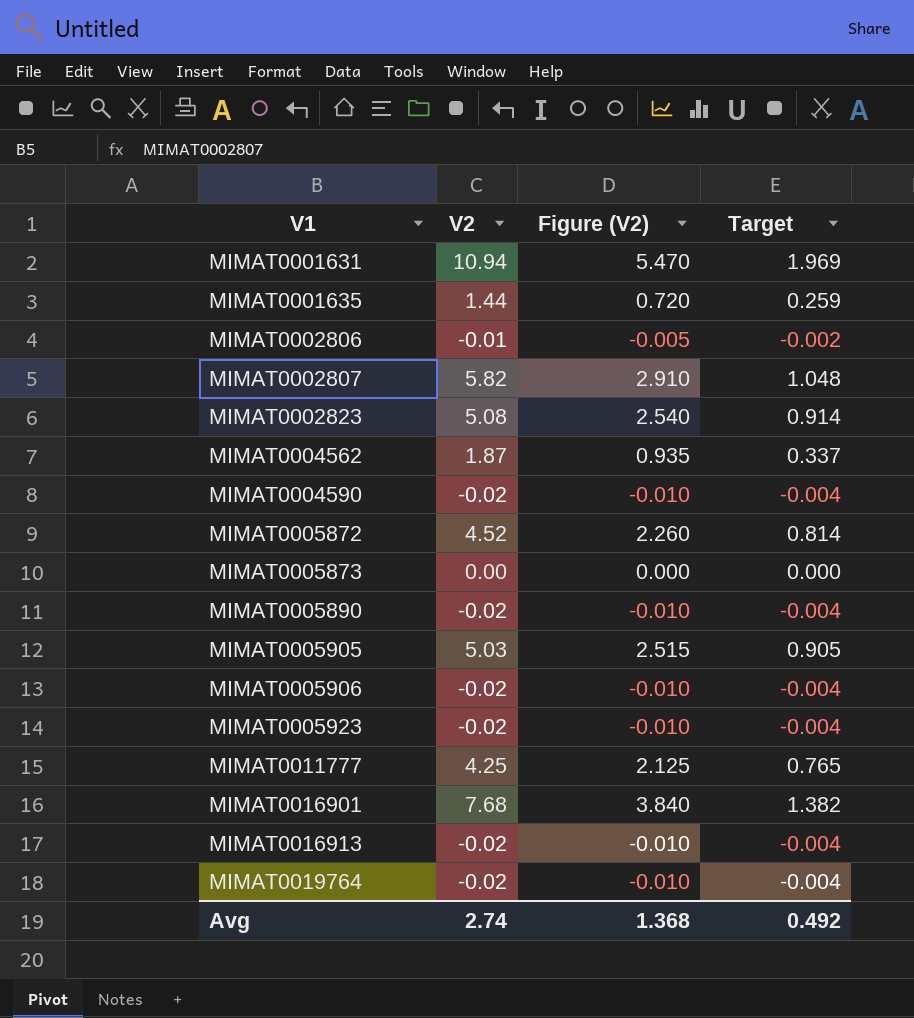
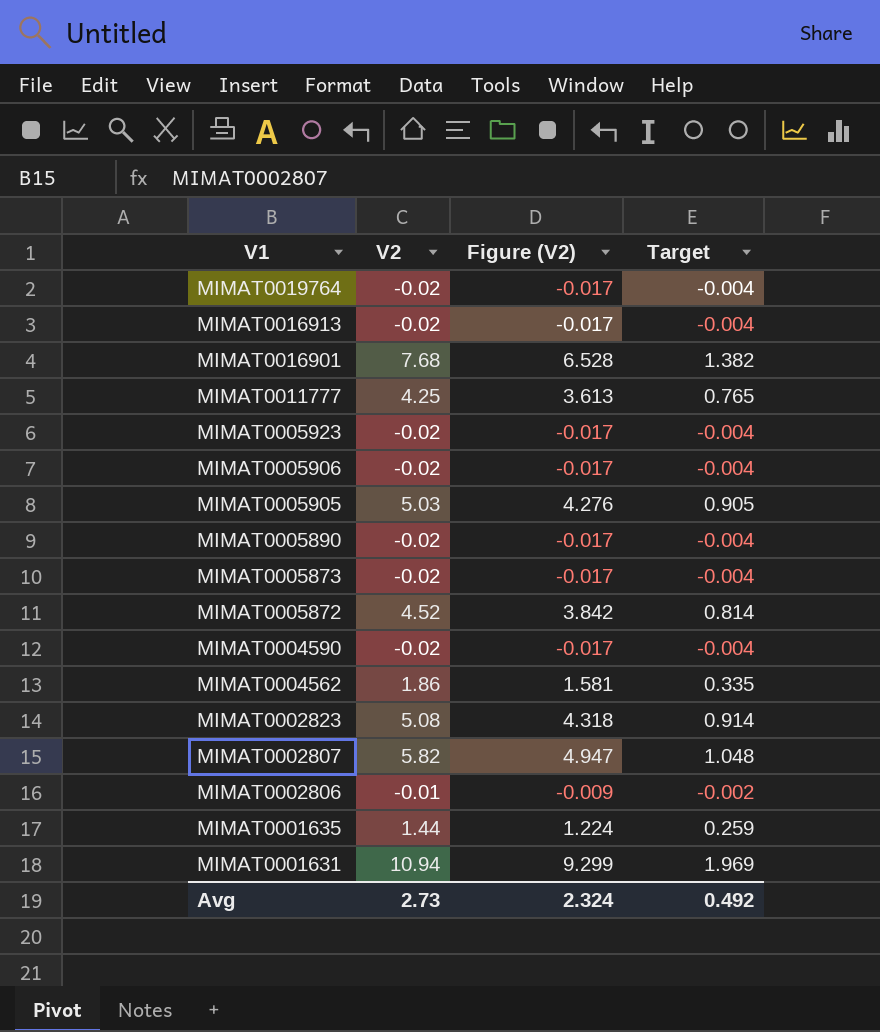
row order: V1 ascending -> V1 descending
column Figure (V2) | formula: [V2] * 0.5 -> [V2] * 0.85
MIMAT0005873 | V2: 0.00 -> -0.02
MIMAT0005873 | Target: 0.000 -> -0.004
MIMAT0004562 | V2: 1.87 -> 1.86
MIMAT0004562 | Target: 0.337 -> 0.335
Avg | V2: 2.74 -> 2.73
Avg | Figure (V2): 1.368 -> 2.324

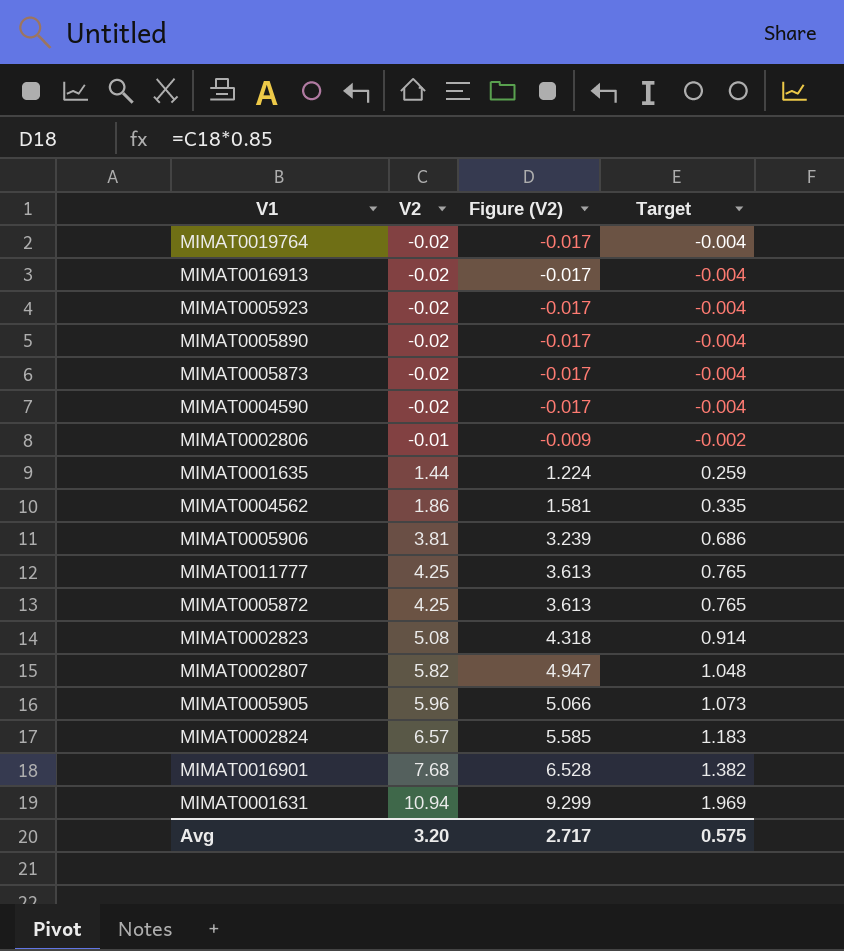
row order: V1 descending -> V2 ascending
MIMAT0005906 | V2: -0.02 -> 3.81
MIMAT0005906 | Figure (V2): -0.017 -> 3.239
MIMAT0005906 | Target: -0.004 -> 0.686
MIMAT0005872 | V2: 4.52 -> 4.25
MIMAT0005872 | Figure (V2): 3.842 -> 3.613
MIMAT0005872 | Target: 0.814 -> 0.765
MIMAT0005905 | V2: 5.03 -> 5.96
MIMAT0005905 | Figure (V2): 4.276 -> 5.066
MIMAT0005905 | Target: 0.905 -> 1.073
row MIMAT0002824: none -> 6.57 | 5.585 | 1.183
Avg | V2: 2.73 -> 3.20
Avg | Figure (V2): 2.324 -> 2.717
Avg | Target: 0.492 -> 0.575

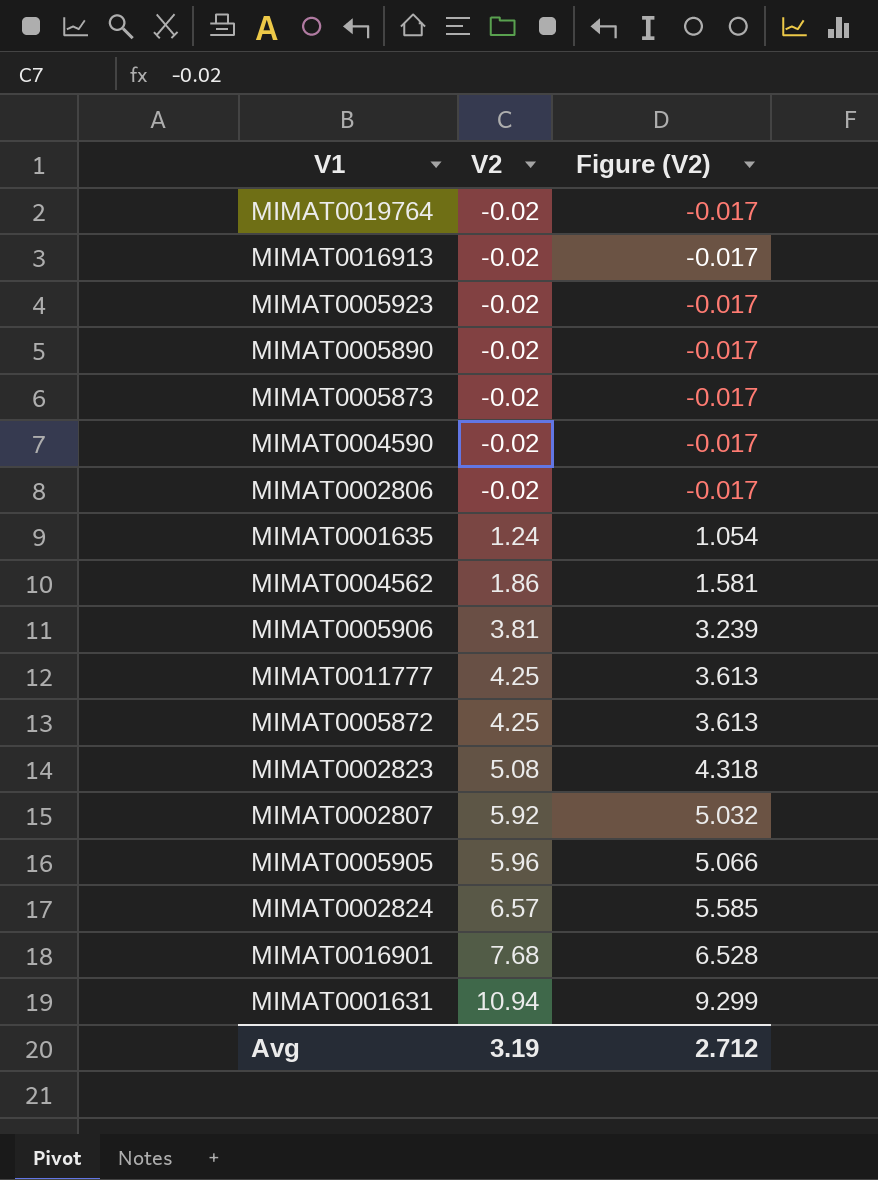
column Target | formula: [V2] * 0.18 -> none
MIMAT0002806 | V2: -0.01 -> -0.02
MIMAT0002806 | Figure (V2): -0.009 -> -0.017
MIMAT0001635 | V2: 1.44 -> 1.24
MIMAT0001635 | Figure (V2): 1.224 -> 1.054
MIMAT0002807 | V2: 5.82 -> 5.92
MIMAT0002807 | Figure (V2): 4.947 -> 5.032
Avg | V2: 3.20 -> 3.19
Avg | Figure (V2): 2.717 -> 2.712

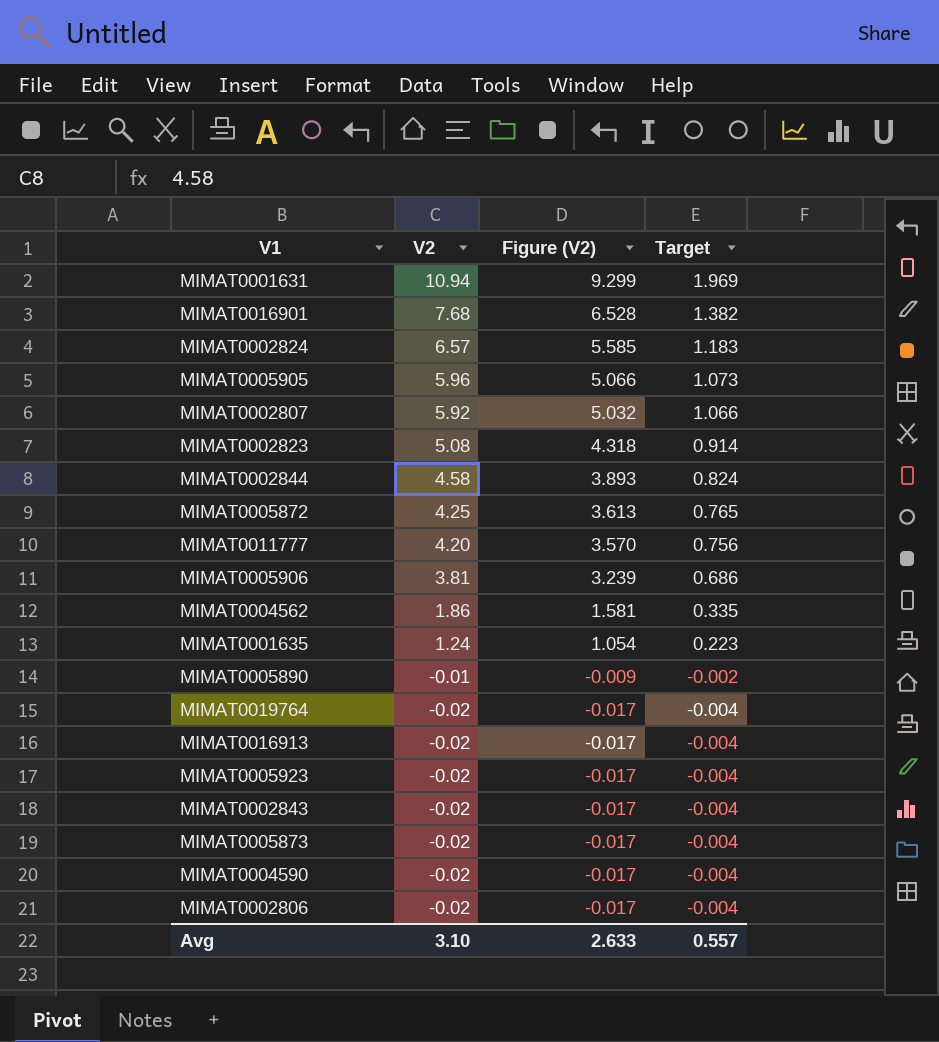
row order: V2 ascending -> V2 descending
column Target | formula: none -> [V2] * 0.18
row MIMAT0002844: none -> 4.58 | 3.893 | 0.824
MIMAT0011777 | V2: 4.25 -> 4.20
MIMAT0011777 | Figure (V2): 3.613 -> 3.570
MIMAT0005890 | V2: -0.02 -> -0.01
MIMAT0005890 | Figure (V2): -0.017 -> -0.009
row MIMAT0002843: none -> -0.02 | -0.017 | -0.004
Avg | V2: 3.19 -> 3.10
Avg | Figure (V2): 2.712 -> 2.633

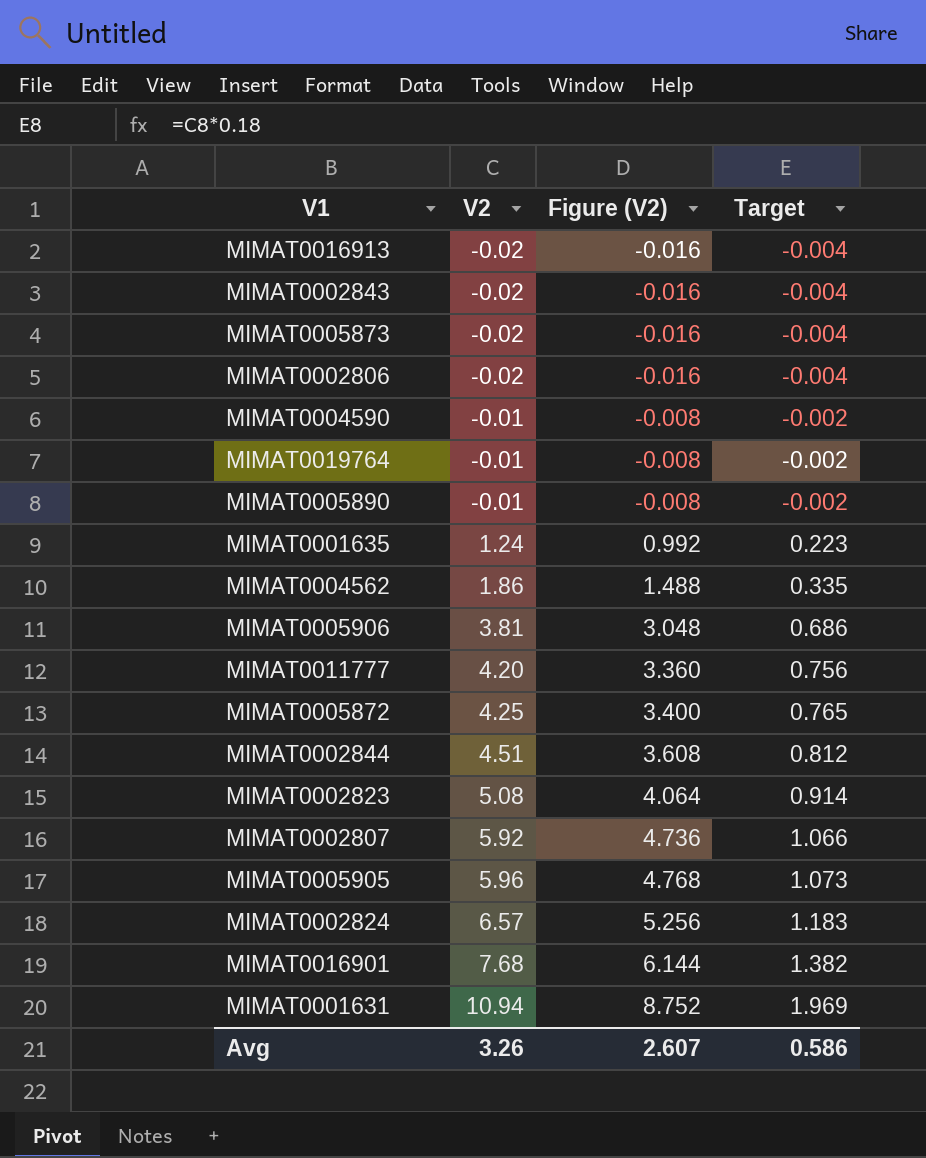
row order: V2 descending -> V2 ascending
column Figure (V2) | formula: [V2] * 0.85 -> [V2] * 0.8
row MIMAT0005923: -0.02 | -0.017 | -0.004 -> none
MIMAT0004590 | V2: -0.02 -> -0.01
MIMAT0004590 | Target: -0.004 -> -0.002
MIMAT0019764 | V2: -0.02 -> -0.01
MIMAT0019764 | Target: -0.004 -> -0.002
MIMAT0002844 | V2: 4.58 -> 4.51
MIMAT0002844 | Target: 0.824 -> 0.812
Avg | V2: 3.10 -> 3.26
Avg | Figure (V2): 2.633 -> 2.607
Avg | Target: 0.557 -> 0.586

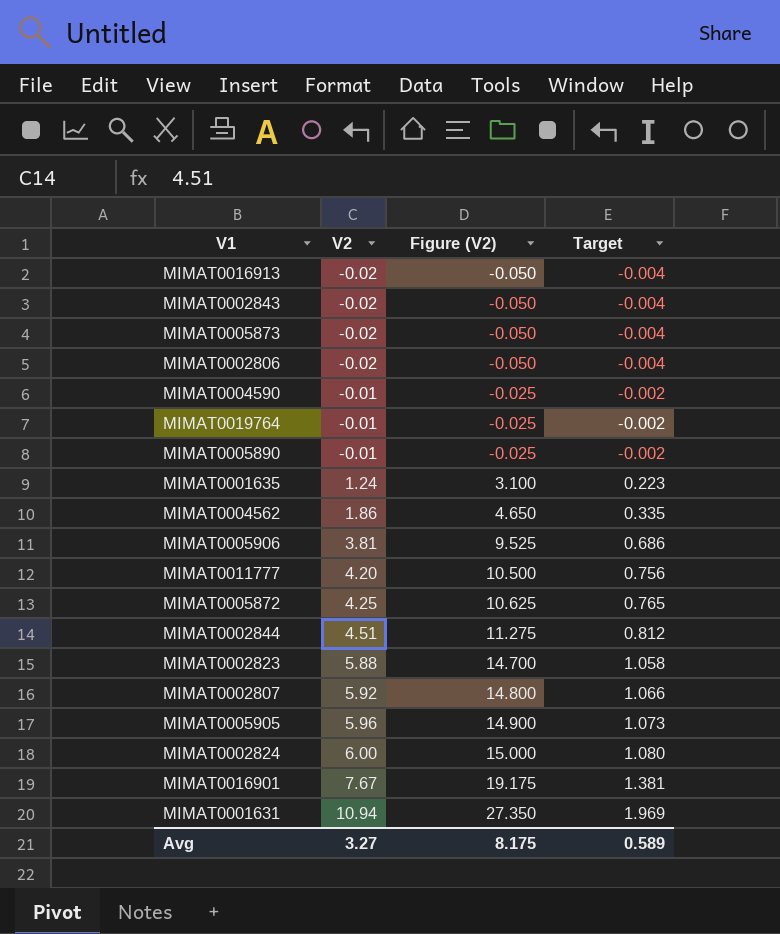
column Figure (V2) | formula: [V2] * 0.8 -> [V2] * 2.5
MIMAT0002823 | V2: 5.08 -> 5.88
MIMAT0002823 | Target: 0.914 -> 1.058
MIMAT0002824 | V2: 6.57 -> 6.00
MIMAT0002824 | Target: 1.183 -> 1.080
MIMAT0016901 | V2: 7.68 -> 7.67
MIMAT0016901 | Target: 1.382 -> 1.381
Avg | V2: 3.26 -> 3.27
Avg | Figure (V2): 2.607 -> 8.175
Avg | Target: 0.586 -> 0.589

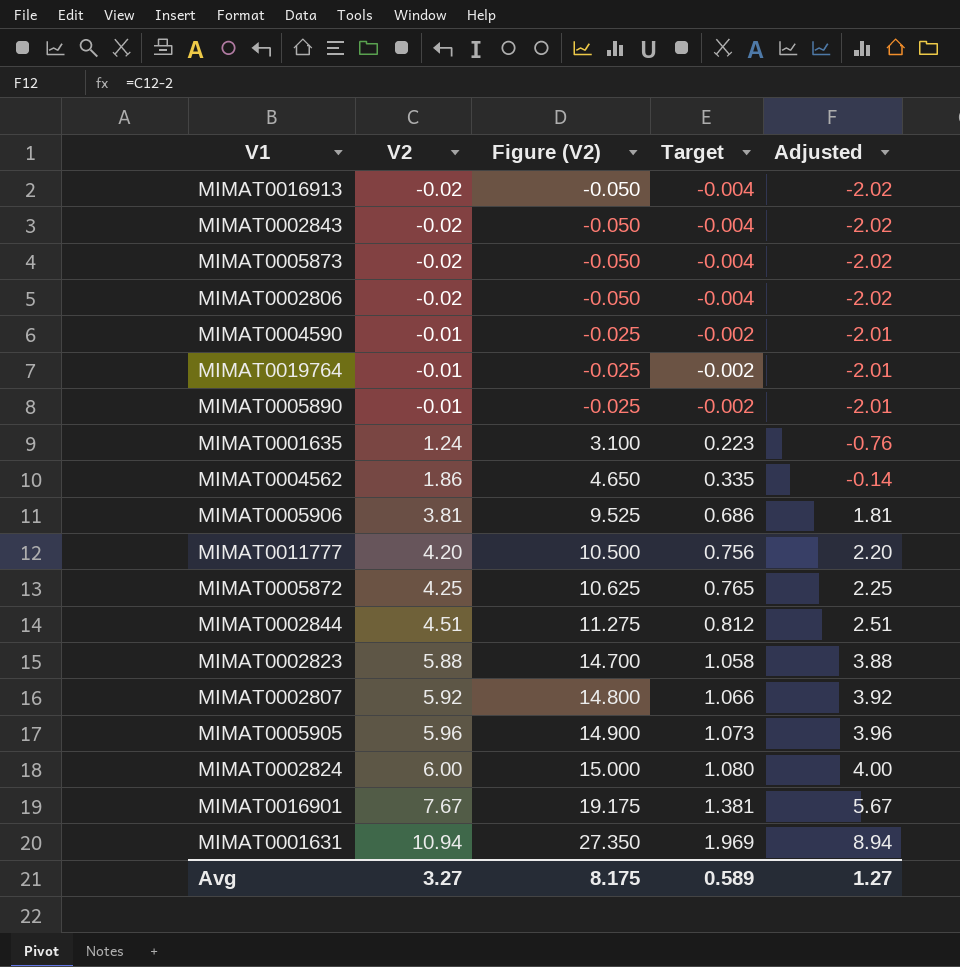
column Adjusted | formula: none -> [V2] - 2

